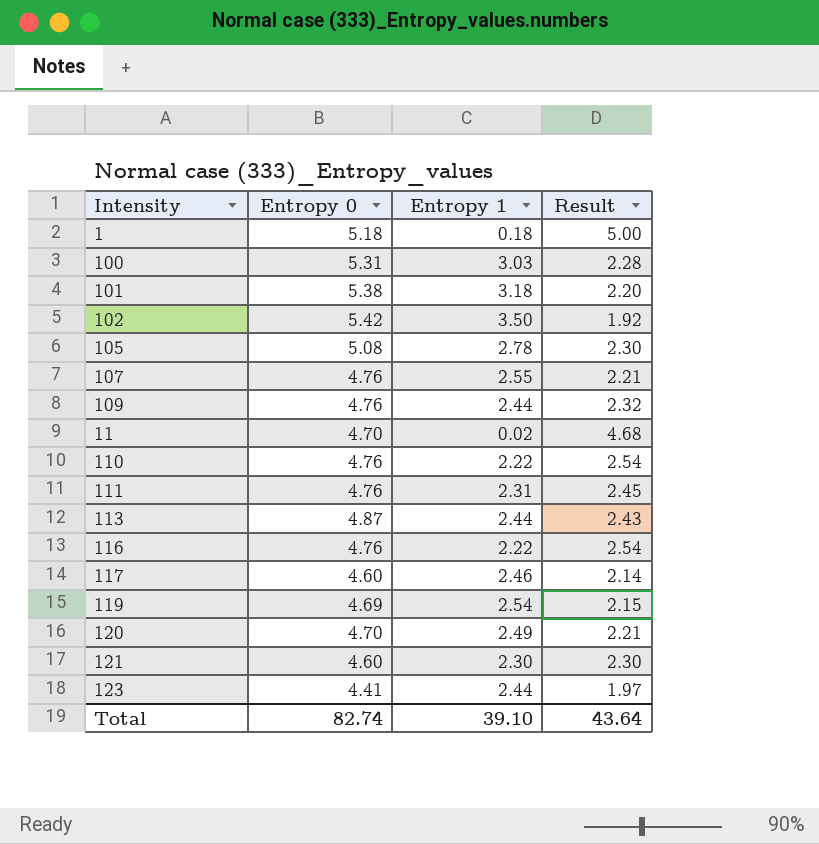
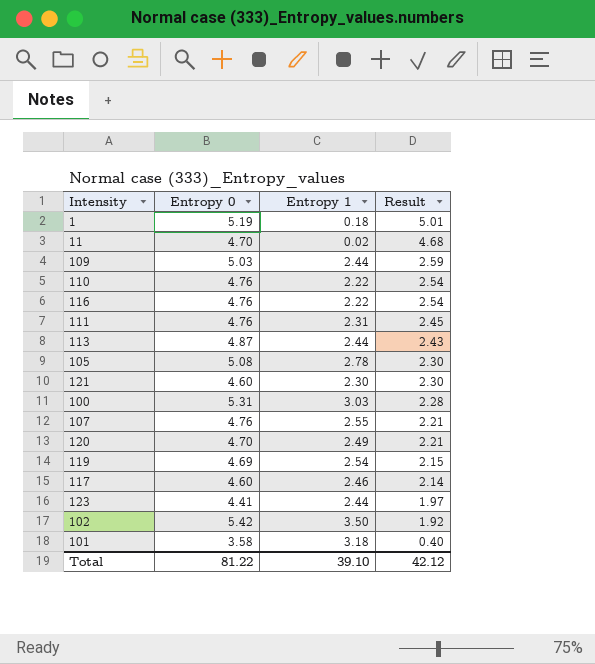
row order: none -> Result descending
1 | Entropy 0: 5.18 -> 5.19
1 | Result: 5.00 -> 5.01
109 | Entropy 0: 4.76 -> 5.03
109 | Result: 2.32 -> 2.59
101 | Entropy 0: 5.38 -> 3.58
101 | Result: 2.20 -> 0.40
Total | Entropy 0: 82.74 -> 81.22
Total | Result: 43.64 -> 42.12

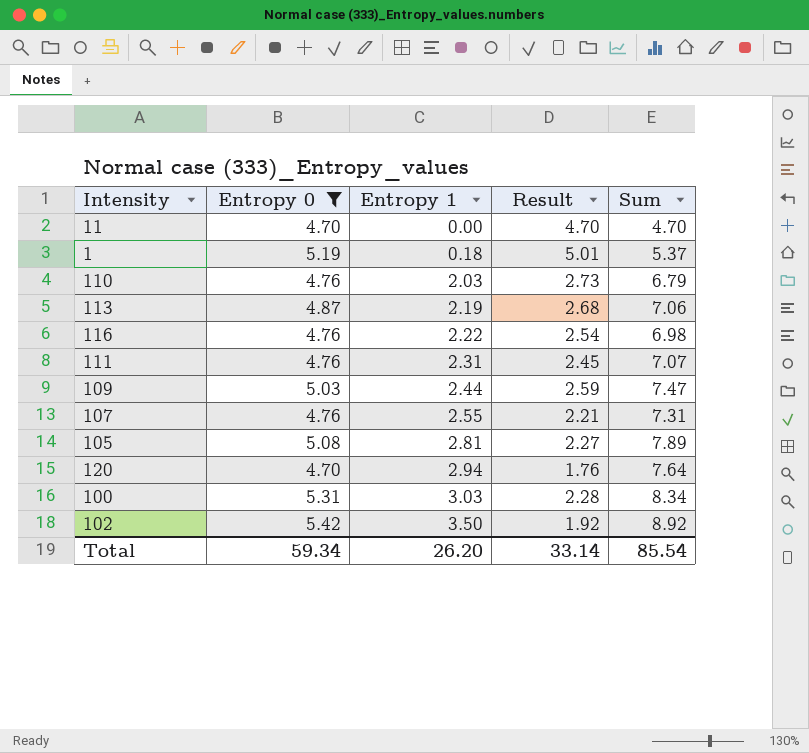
filter: none -> Entropy 0 >= 4.70
row order: Result descending -> Entropy 1 ascending
column Sum | formula: none -> [Entropy 0] + [Entropy 1]
11 | Entropy 1: 0.02 -> 0.00
11 | Result: 4.68 -> 4.70
110 | Entropy 1: 2.22 -> 2.03
110 | Result: 2.54 -> 2.73
113 | Entropy 1: 2.44 -> 2.19
113 | Result: 2.43 -> 2.68
105 | Entropy 1: 2.78 -> 2.81
105 | Result: 2.30 -> 2.27
120 | Entropy 1: 2.49 -> 2.94
120 | Result: 2.21 -> 1.76
Total | Entropy 0: 81.22 -> 59.34
Total | Entropy 1: 39.10 -> 26.20
Total | Result: 42.12 -> 33.14

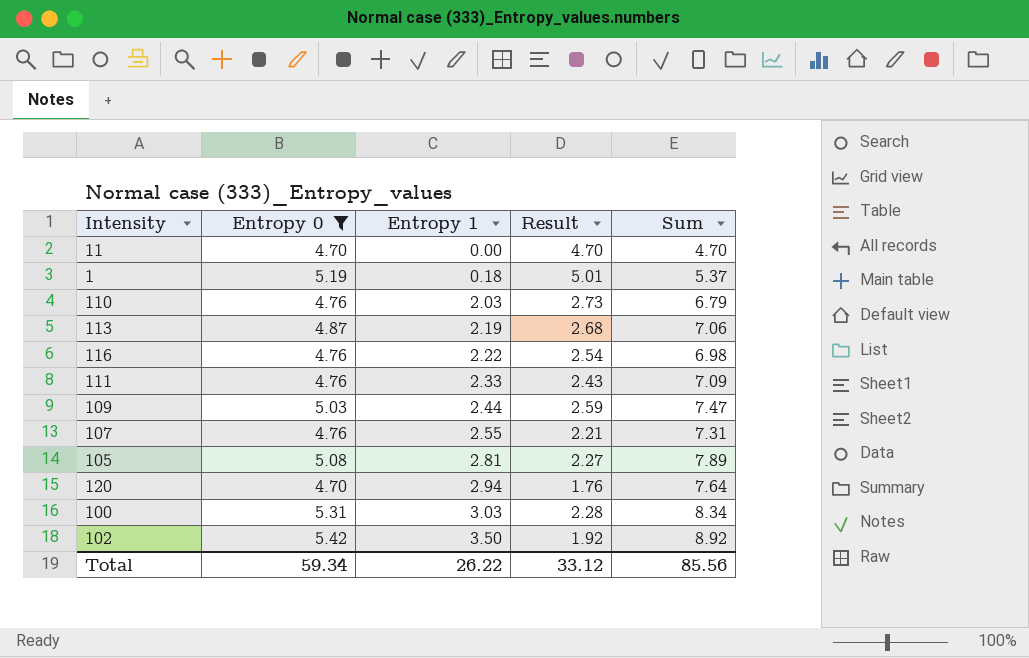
111 | Entropy 1: 2.31 -> 2.33
111 | Result: 2.45 -> 2.43
111 | Sum: 7.07 -> 7.09
Total | Entropy 1: 26.20 -> 26.22
Total | Result: 33.14 -> 33.12
Total | Sum: 85.54 -> 85.56

